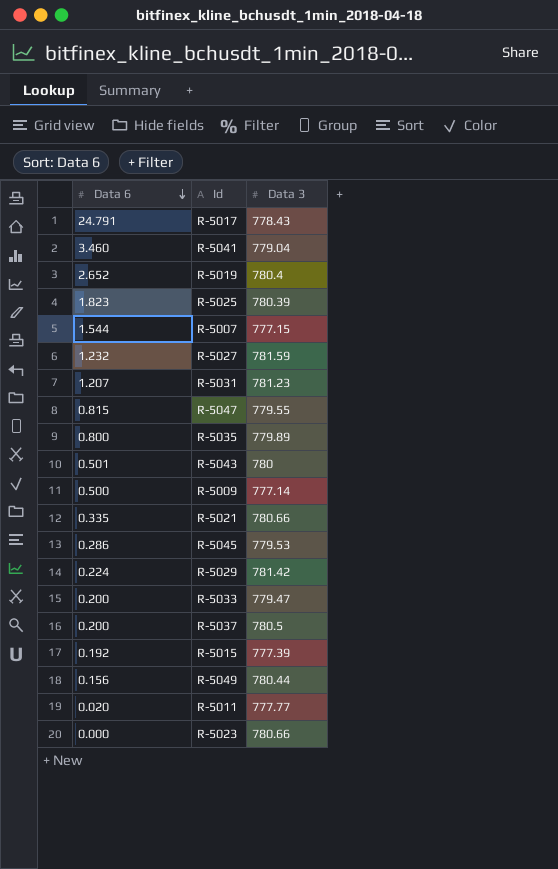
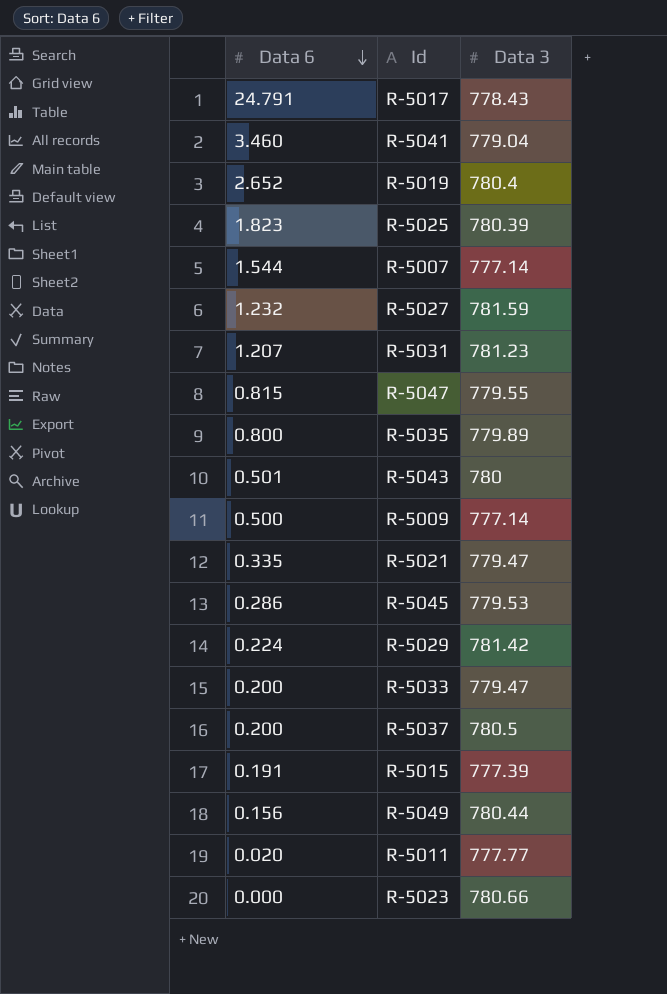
R-5007 | Data 3: 777.15 -> 777.14
R-5021 | Data 3: 780.66 -> 779.47
R-5015 | Data 6: 0.192 -> 0.191

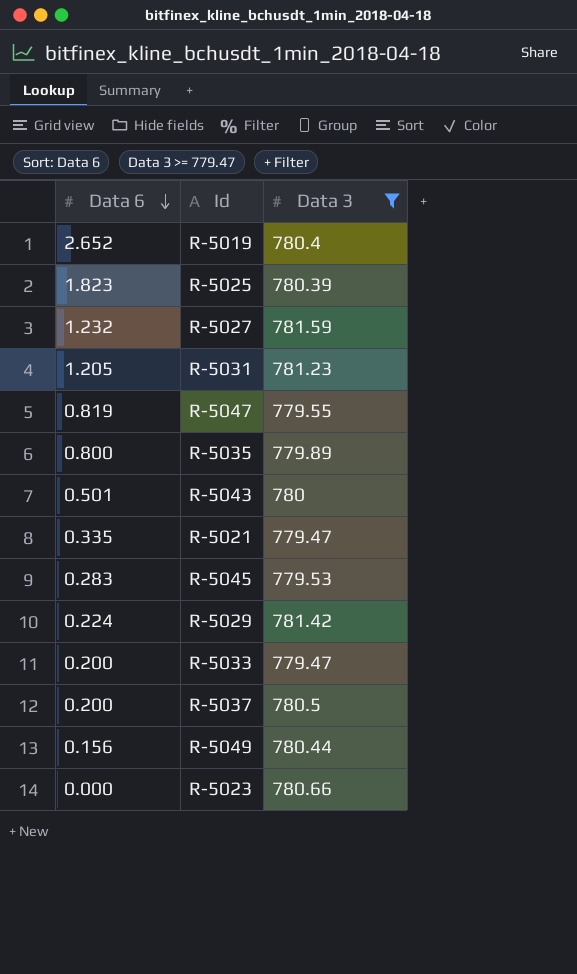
filter: none -> Data 3 >= 779.47
R-5031 | Data 6: 1.207 -> 1.205
R-5047 | Data 6: 0.815 -> 0.819
R-5045 | Data 6: 0.286 -> 0.283

